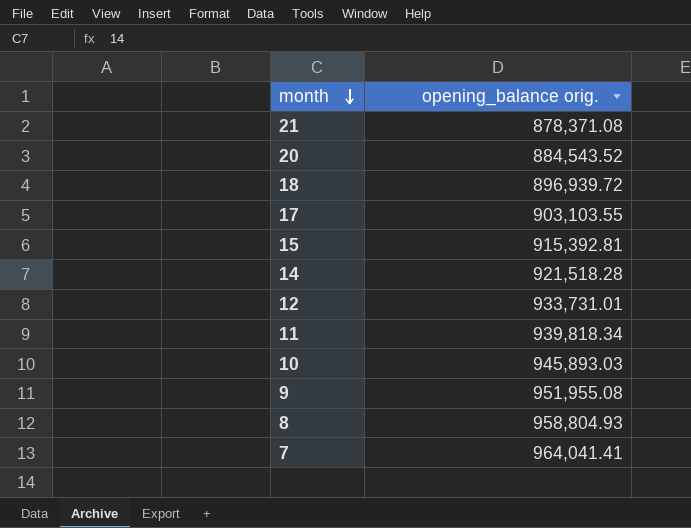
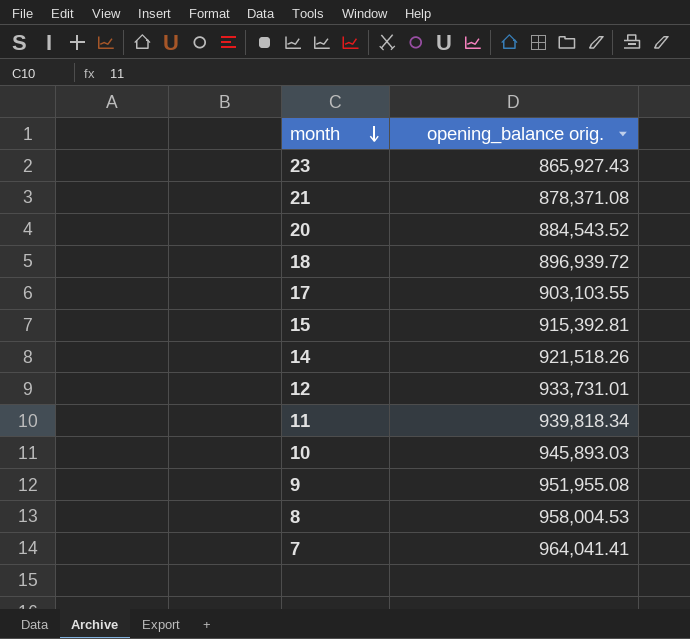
row 23: none -> 865,927.43
14 | opening_balance orig.: 921,518.28 -> 921,518.26
8 | opening_balance orig.: 958,804.93 -> 958,004.53

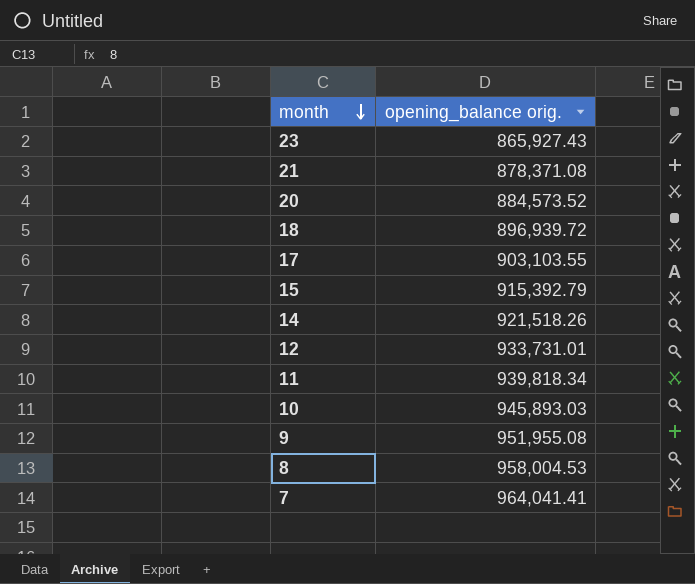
20 | opening_balance orig.: 884,543.52 -> 884,573.52
15 | opening_balance orig.: 915,392.81 -> 915,392.79

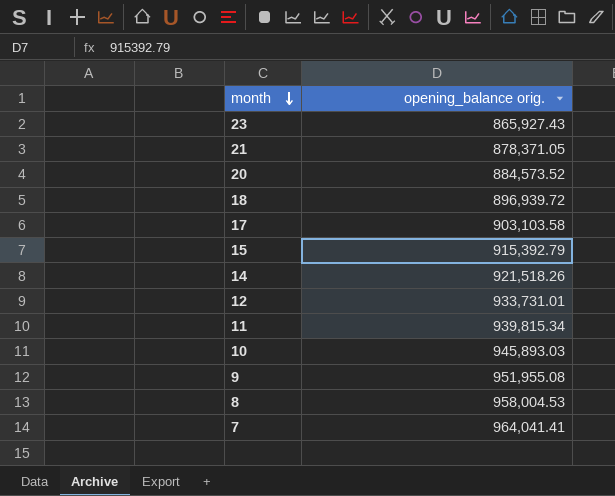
21 | opening_balance orig.: 878,371.08 -> 878,371.05
17 | opening_balance orig.: 903,103.55 -> 903,103.58
11 | opening_balance orig.: 939,818.34 -> 939,815.34

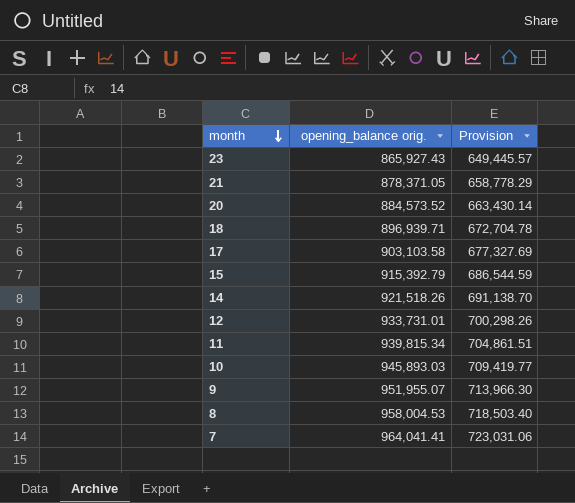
column Provision | formula: none -> [opening_balance orig.] * 0.75
18 | opening_balance orig.: 896,939.72 -> 896,939.71
9 | opening_balance orig.: 951,955.08 -> 951,955.07

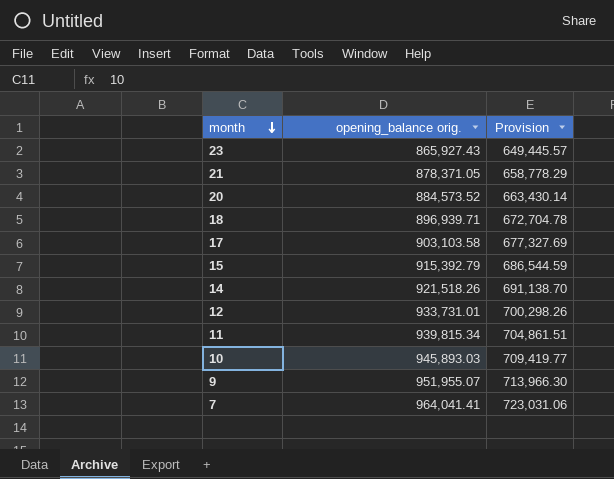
row 8: 958,004.53 | 718,503.40 -> none

